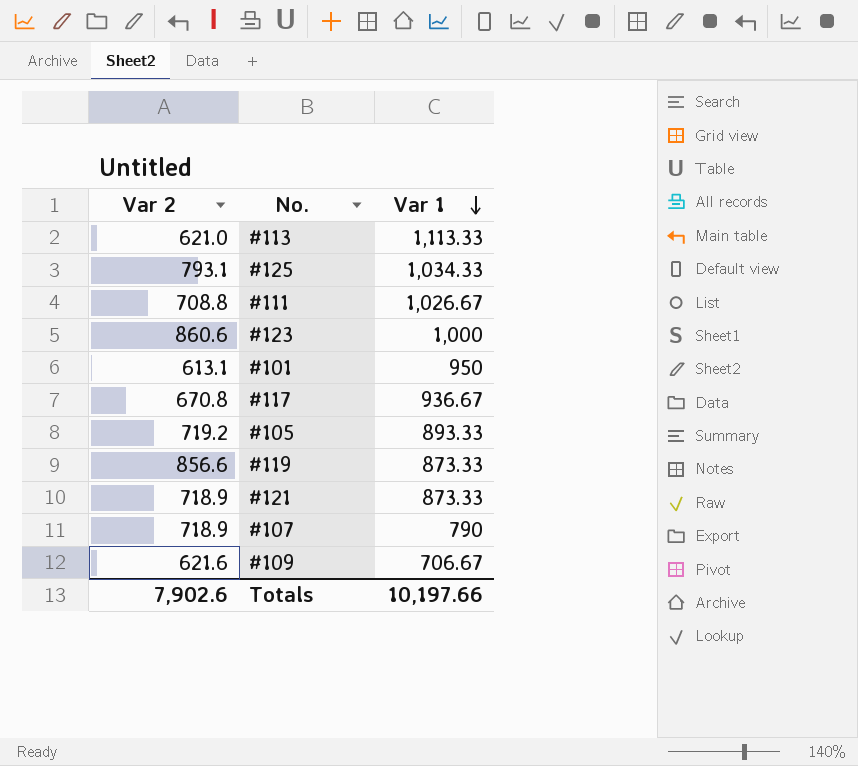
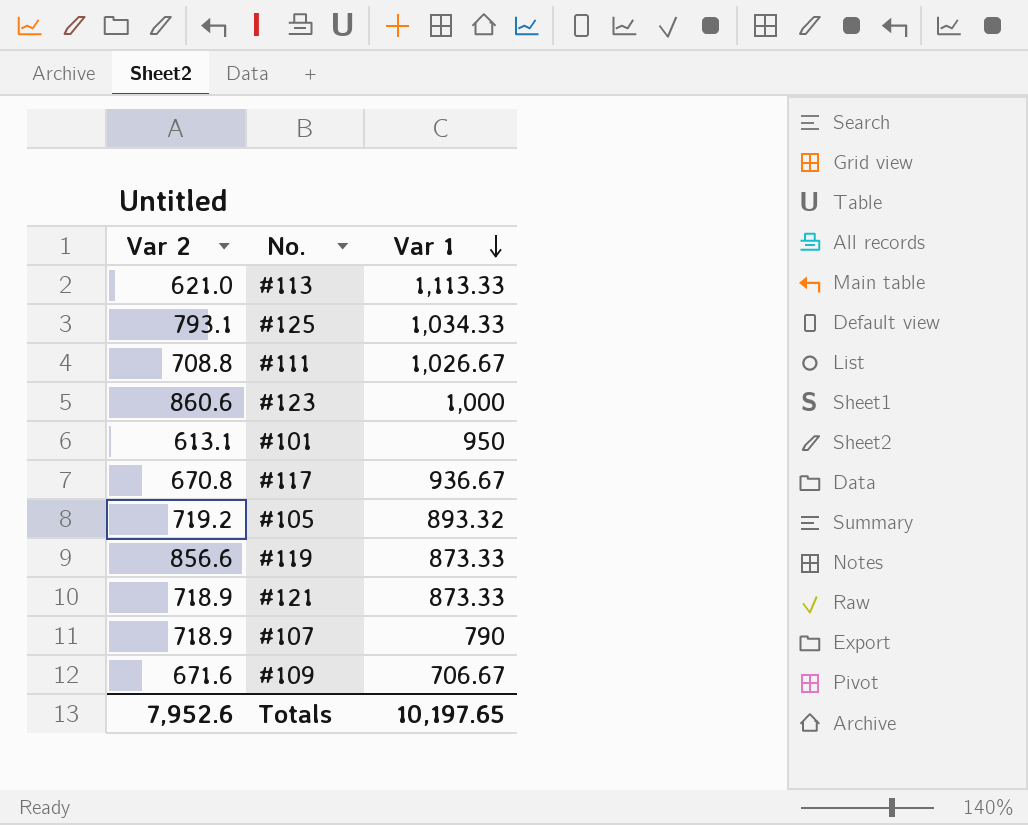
#105 | Var 1: 893.33 -> 893.32
#109 | Var 2: 621.6 -> 671.6
Totals | Var 2: 7,902.6 -> 7,952.6
Totals | Var 1: 10,197.66 -> 10,197.65

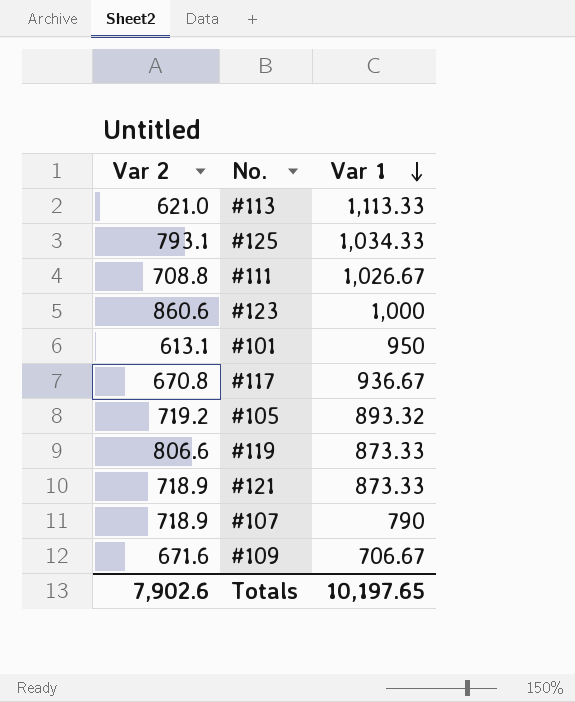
#119 | Var 2: 856.6 -> 806.6
Totals | Var 2: 7,952.6 -> 7,902.6

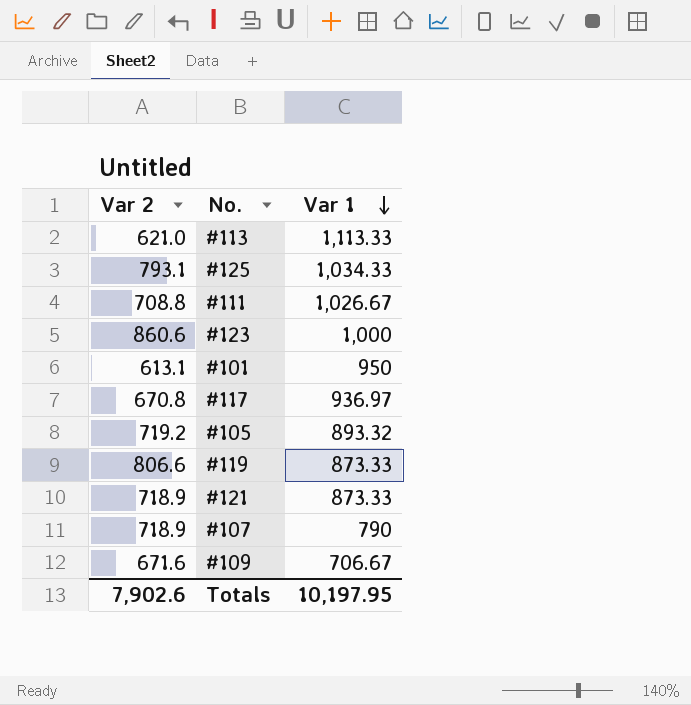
#117 | Var 1: 936.67 -> 936.97
Totals | Var 1: 10,197.65 -> 10,197.95

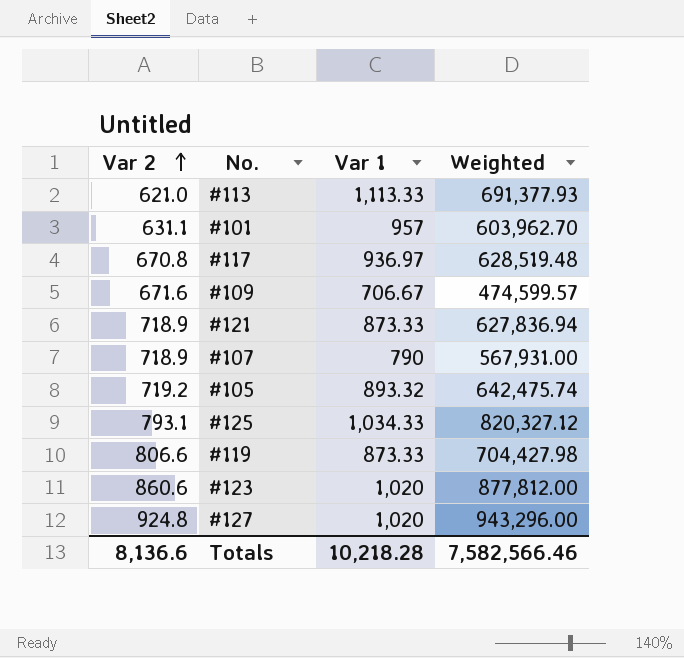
row order: Var 1 descending -> Var 2 ascending
column Weighted | formula: none -> [Var 2] * [Var 1]
row #111: 708.8 | 1,026.67 -> none
#101 | Var 2: 613.1 -> 631.1
#101 | Var 1: 950 -> 957
#123 | Var 1: 1,000 -> 1,020
row #127: none -> 924.8 | 1,020 | 943,296.00
Totals | Var 2: 7,902.6 -> 8,136.6
Totals | Var 1: 10,197.95 -> 10,218.28

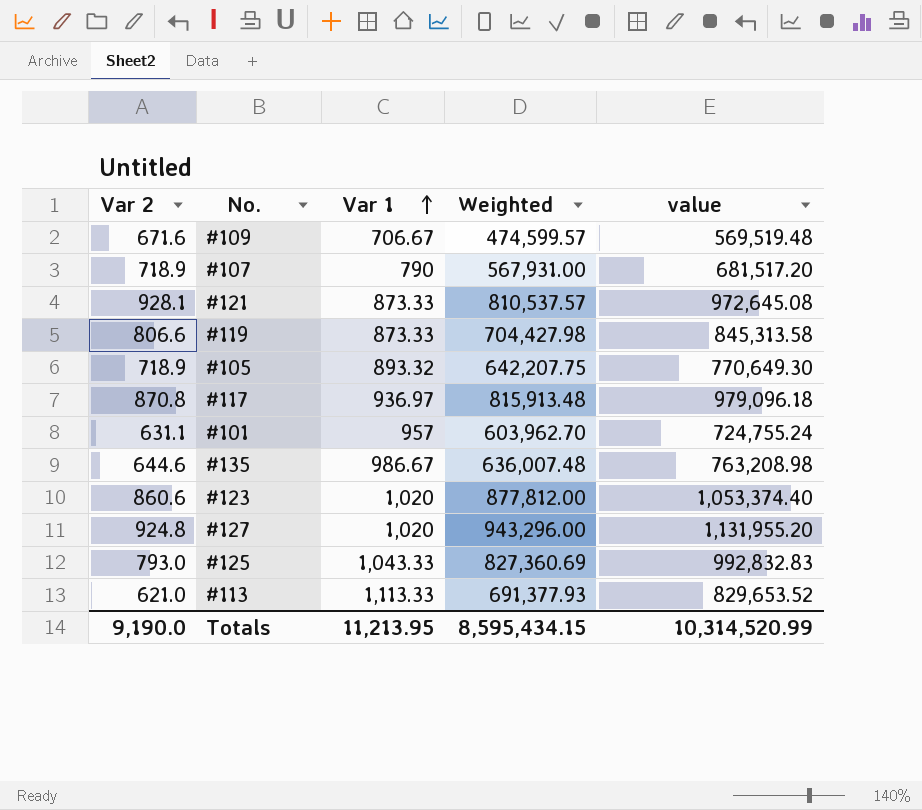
row order: Var 2 ascending -> Var 1 ascending
column value | formula: none -> [Weighted] * 1.2
#121 | Var 2: 718.9 -> 928.1
#121 | Weighted: 627,836.94 -> 810,537.57
#105 | Var 2: 719.2 -> 718.9
#105 | Weighted: 642,475.74 -> 642,207.75
#117 | Var 2: 670.8 -> 870.8
#117 | Weighted: 628,519.48 -> 815,913.48
row #135: none -> 644.6 | 986.67 | 636,007.48 | 763,208.98
#125 | Var 2: 793.1 -> 793.0
#125 | Var 1: 1,034.33 -> 1,043.33
#125 | Weighted: 820,327.12 -> 827,360.69
Totals | Var 2: 8,136.6 -> 9,190.0
Totals | Var 1: 10,218.28 -> 11,213.95
Totals | Weighted: 7,582,566.46 -> 8,595,434.15

